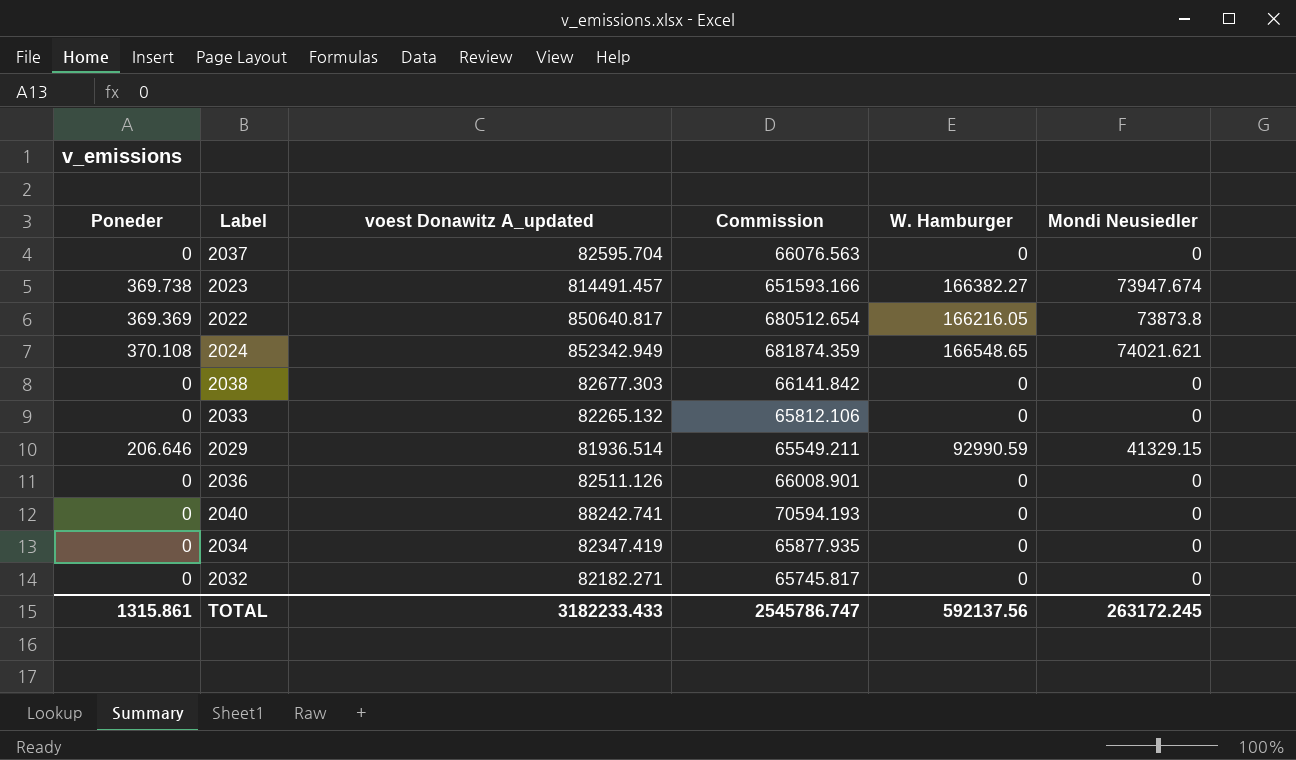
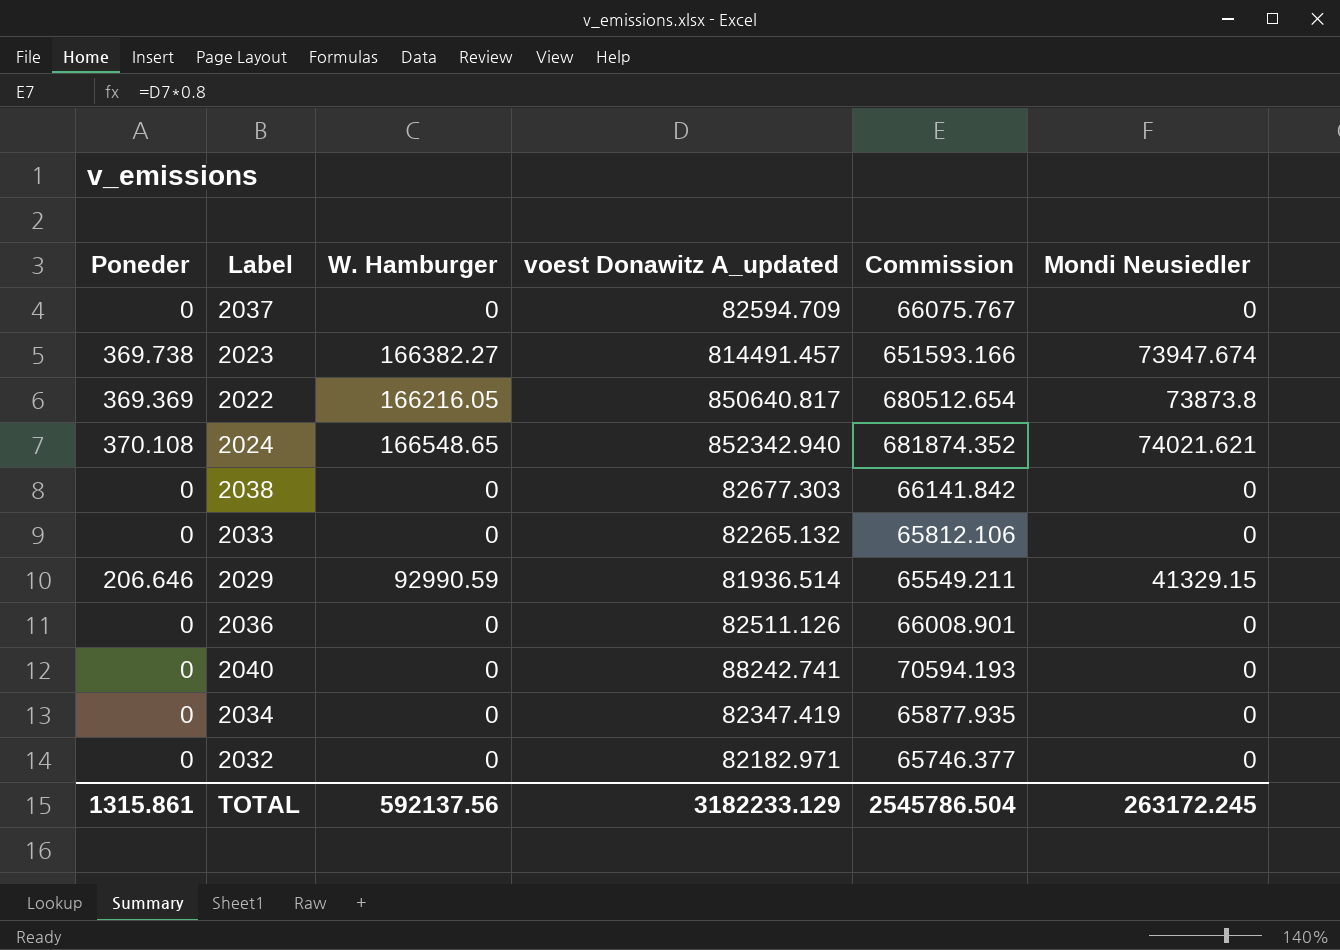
column W. Hamburger | position: 5 -> 3
2037 | voest Donawitz A_updated: 82595.704 -> 82594.709
2037 | Commission: 66076.563 -> 66075.767
2024 | voest Donawitz A_updated: 852342.949 -> 852342.940
2024 | Commission: 681874.359 -> 681874.352
2032 | voest Donawitz A_updated: 82182.271 -> 82182.971
2032 | Commission: 65745.817 -> 65746.377
TOTAL | voest Donawitz A_updated: 3182233.433 -> 3182233.129
TOTAL | Commission: 2545786.747 -> 2545786.504

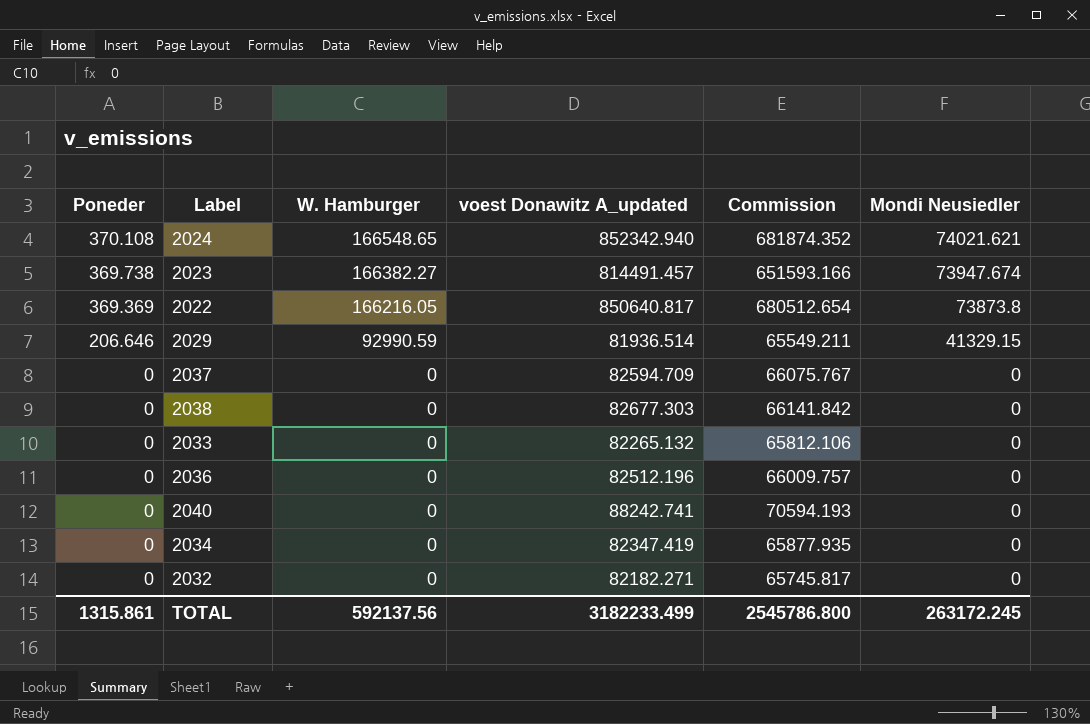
row order: none -> Poneder descending
2036 | voest Donawitz A_updated: 82511.126 -> 82512.196
2036 | Commission: 66008.901 -> 66009.757
2032 | voest Donawitz A_updated: 82182.971 -> 82182.271
2032 | Commission: 65746.377 -> 65745.817
TOTAL | voest Donawitz A_updated: 3182233.129 -> 3182233.499
TOTAL | Commission: 2545786.504 -> 2545786.800

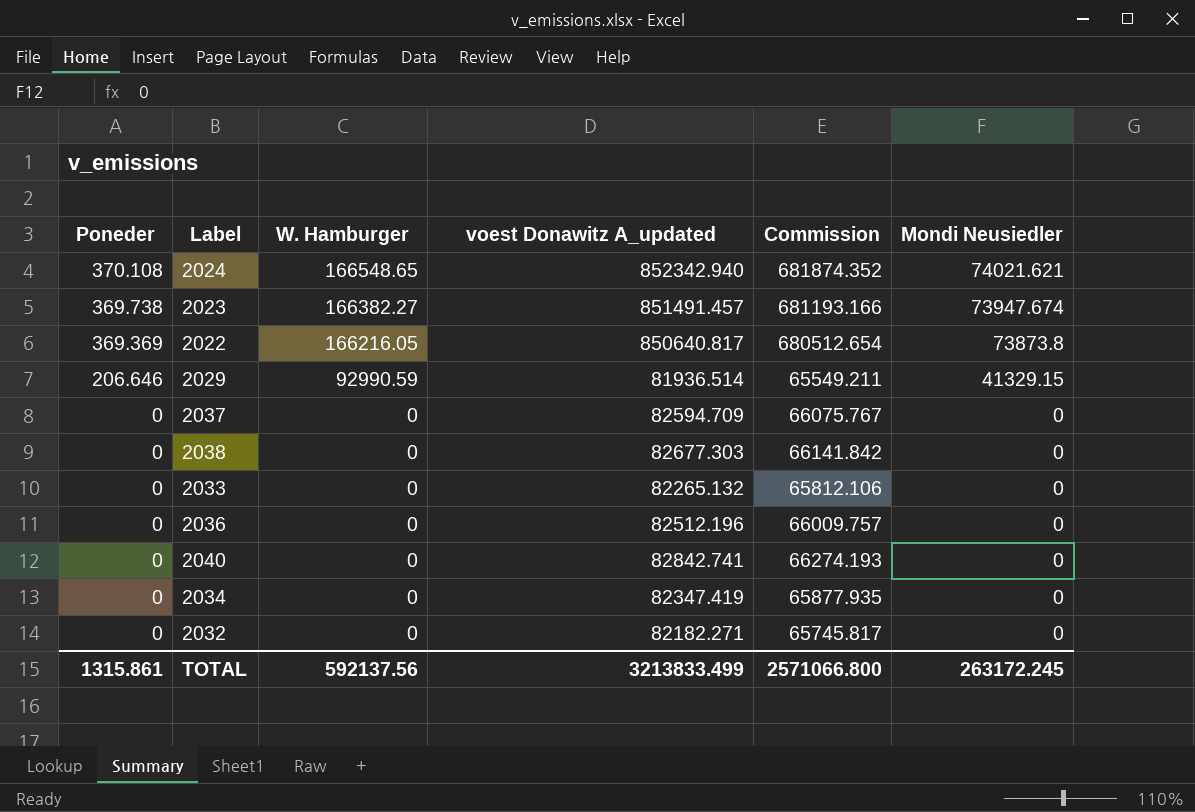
2023 | voest Donawitz A_updated: 814491.457 -> 851491.457
2023 | Commission: 651593.166 -> 681193.166
2040 | voest Donawitz A_updated: 88242.741 -> 82842.741
2040 | Commission: 70594.193 -> 66274.193
TOTAL | voest Donawitz A_updated: 3182233.499 -> 3213833.499
TOTAL | Commission: 2545786.800 -> 2571066.800

